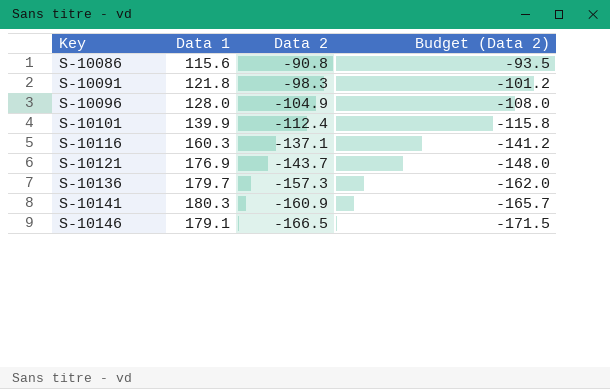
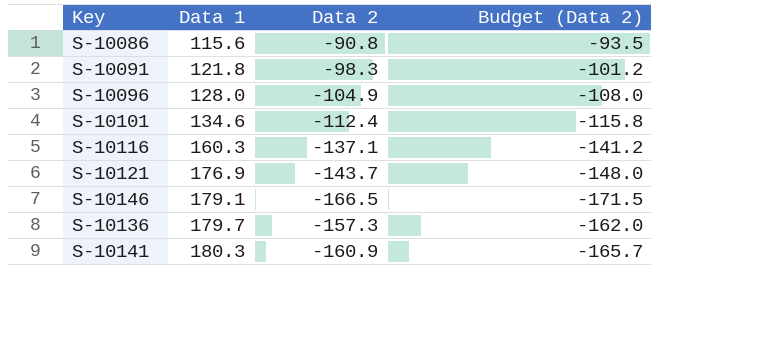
row order: Key ascending -> Data 1 ascending
S-10101 | Data 1: 139.9 -> 134.6

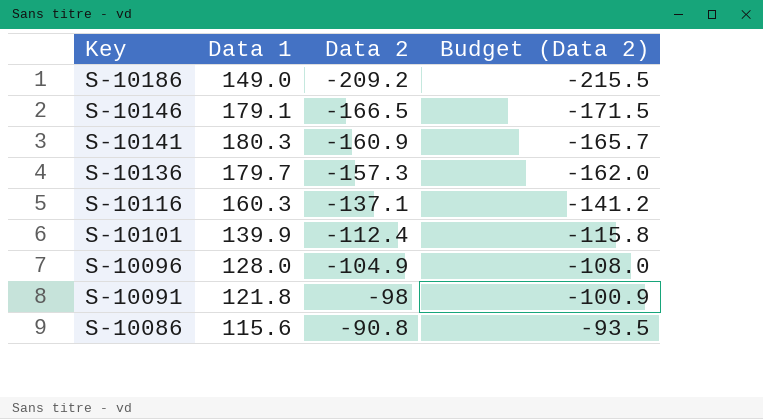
row order: Data 1 ascending -> Key descending
row S-10121: 176.9 | -143.7 | -148.0 -> none
row S-10186: none -> 149.0 | -209.2 | -215.5
S-10101 | Data 1: 134.6 -> 139.9
S-10091 | Data 2: -98.3 -> -98
S-10091 | Budget (Data 2): -101.2 -> -100.9

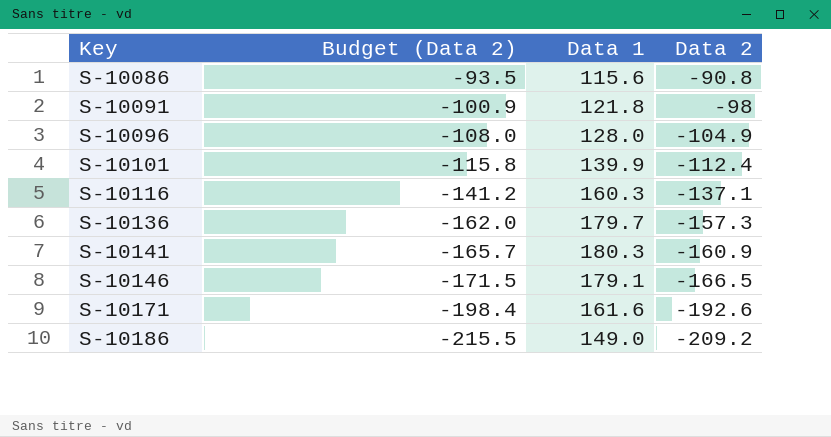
row order: Key descending -> Key ascending
column Budget (Data 2) | position: 4 -> 2
row S-10171: none -> -198.4 | 161.6 | -192.6

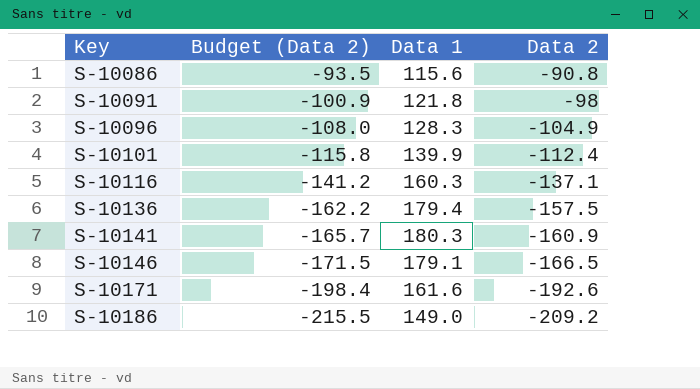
S-10096 | Data 1: 128.0 -> 128.3
S-10136 | Budget (Data 2): -162.0 -> -162.2
S-10136 | Data 1: 179.7 -> 179.4
S-10136 | Data 2: -157.3 -> -157.5

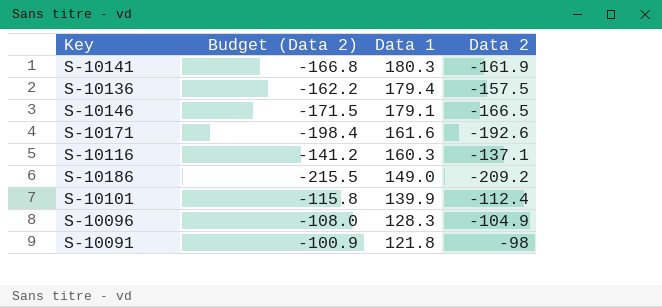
row order: Key ascending -> Data 1 descending
row S-10086: -93.5 | 115.6 | -90.8 -> none
S-10141 | Budget (Data 2): -165.7 -> -166.8
S-10141 | Data 2: -160.9 -> -161.9

